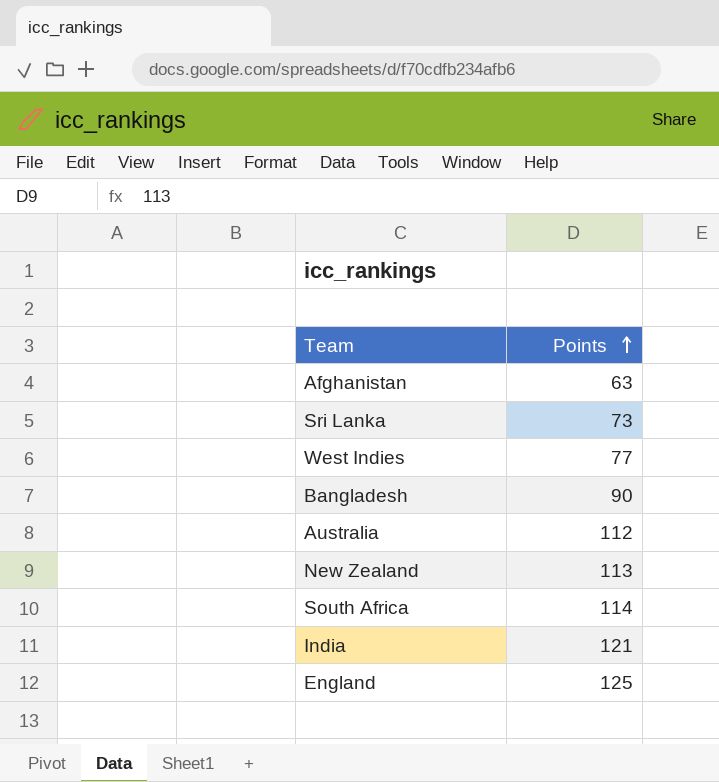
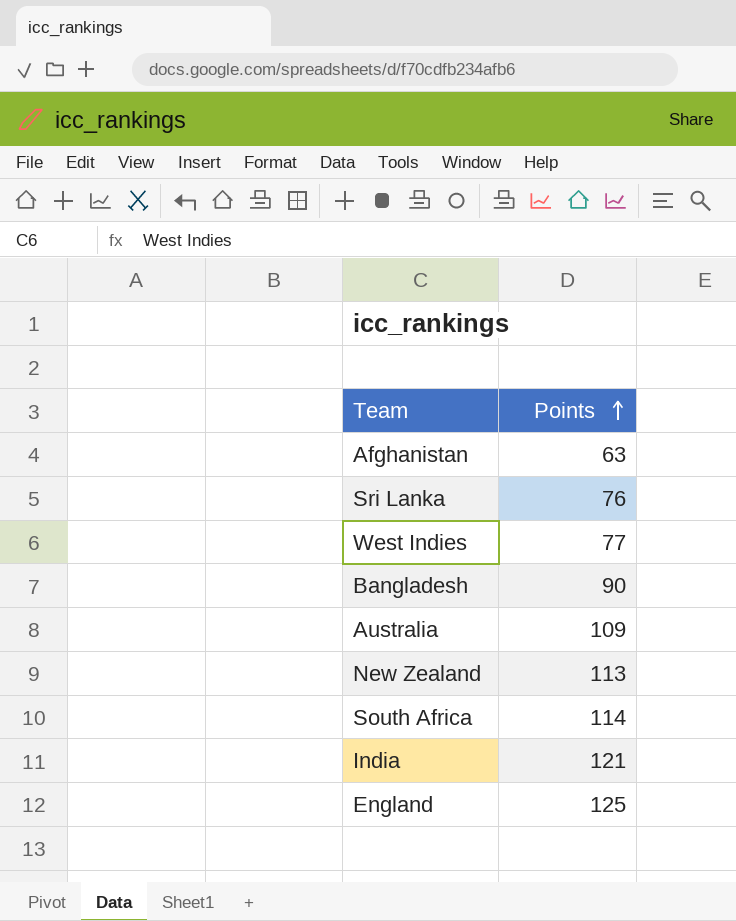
Sri Lanka | Points: 73 -> 76
Australia | Points: 112 -> 109

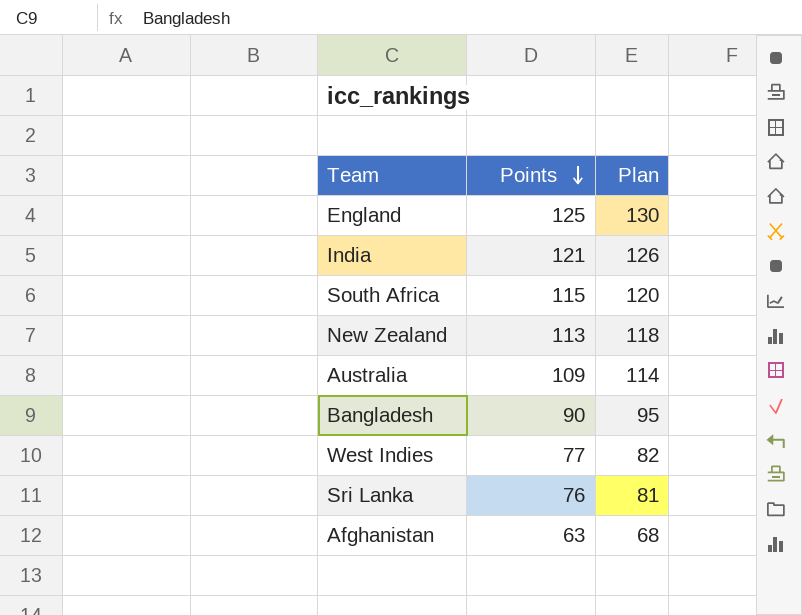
row order: Points ascending -> Points descending
column Plan | formula: none -> [Points] + 5
South Africa | Points: 114 -> 115

